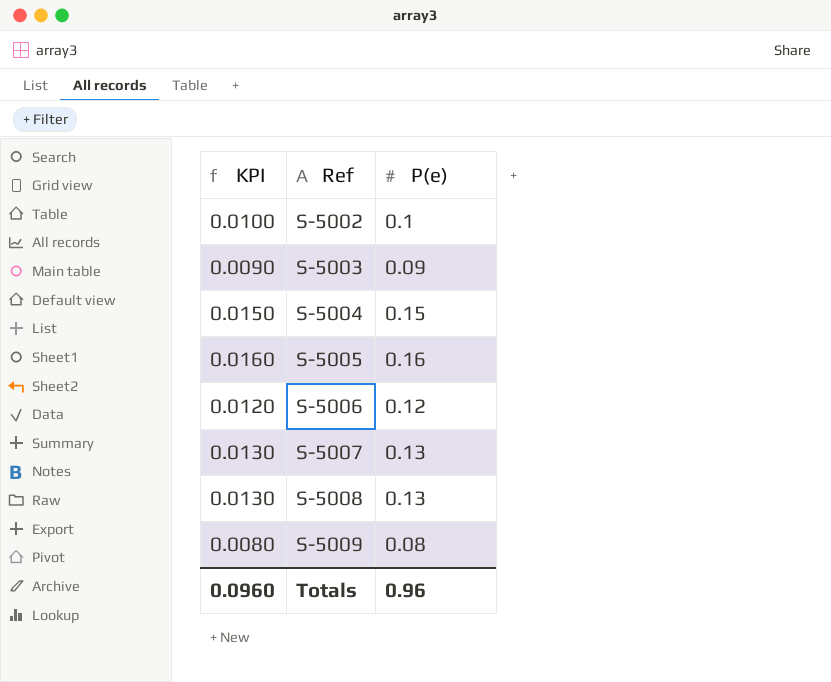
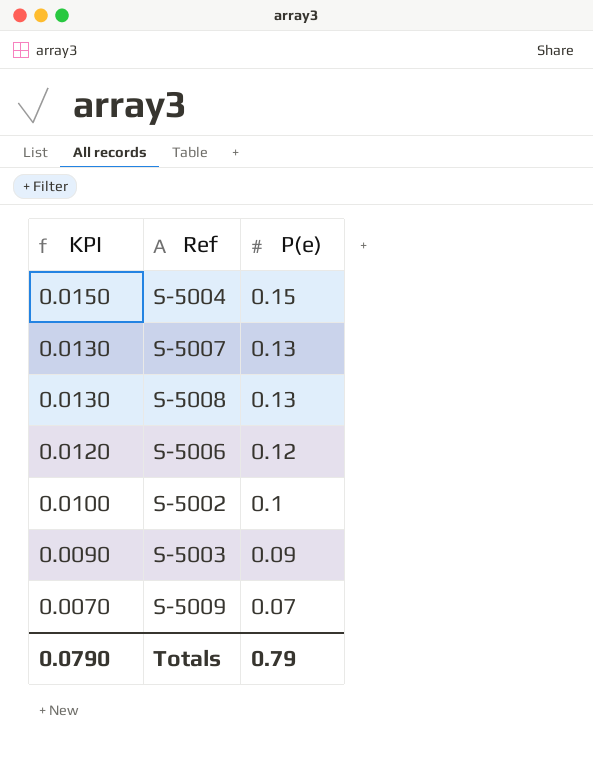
row order: Ref ascending -> KPI descending
row S-5005: 0.0160 | 0.16 -> none
S-5009 | KPI: 0.0080 -> 0.0070
S-5009 | P(e): 0.08 -> 0.07
Totals | KPI: 0.0960 -> 0.0790
Totals | P(e): 0.96 -> 0.79

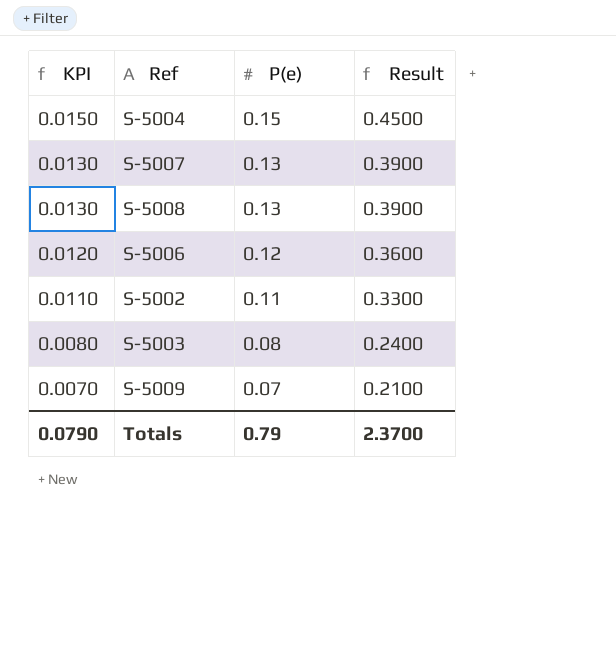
column Result | formula: none -> [P(e)] * 3
S-5002 | KPI: 0.0100 -> 0.0110
S-5002 | P(e): 0.1 -> 0.11
S-5003 | KPI: 0.0090 -> 0.0080
S-5003 | P(e): 0.09 -> 0.08

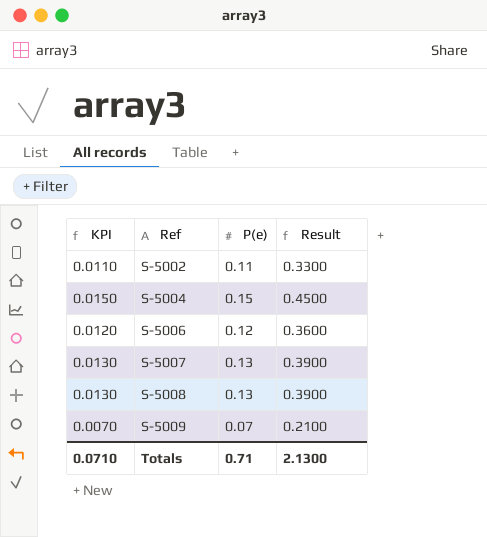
row order: KPI descending -> Ref ascending
row S-5003: 0.0080 | 0.08 | 0.2400 -> none
Totals | KPI: 0.0790 -> 0.0710
Totals | P(e): 0.79 -> 0.71
Totals | Result: 2.3700 -> 2.1300

